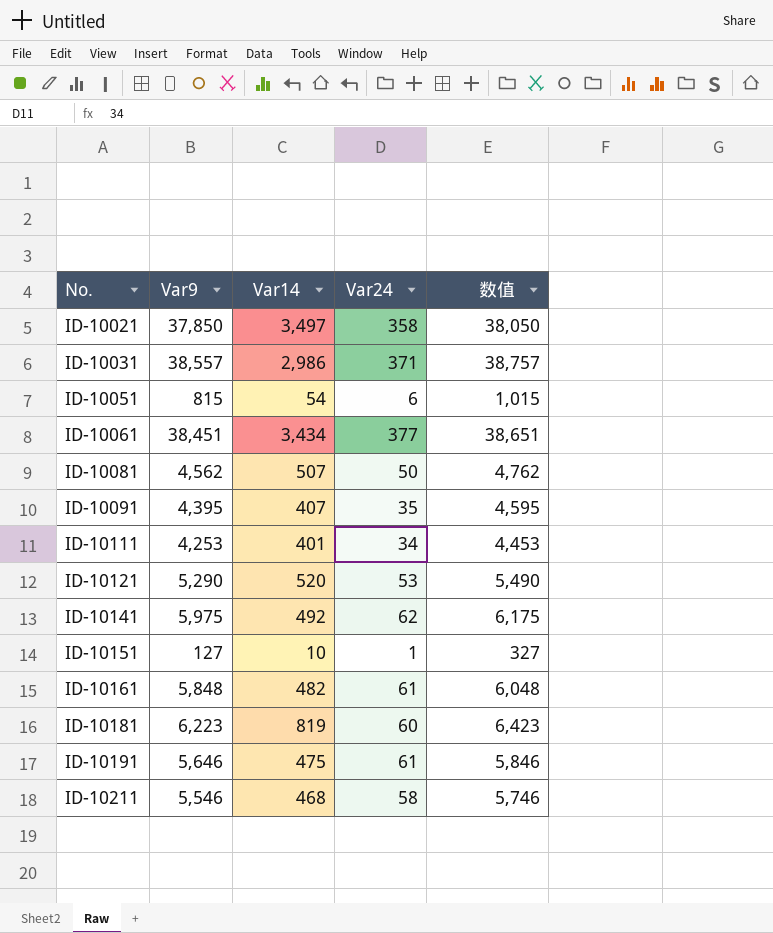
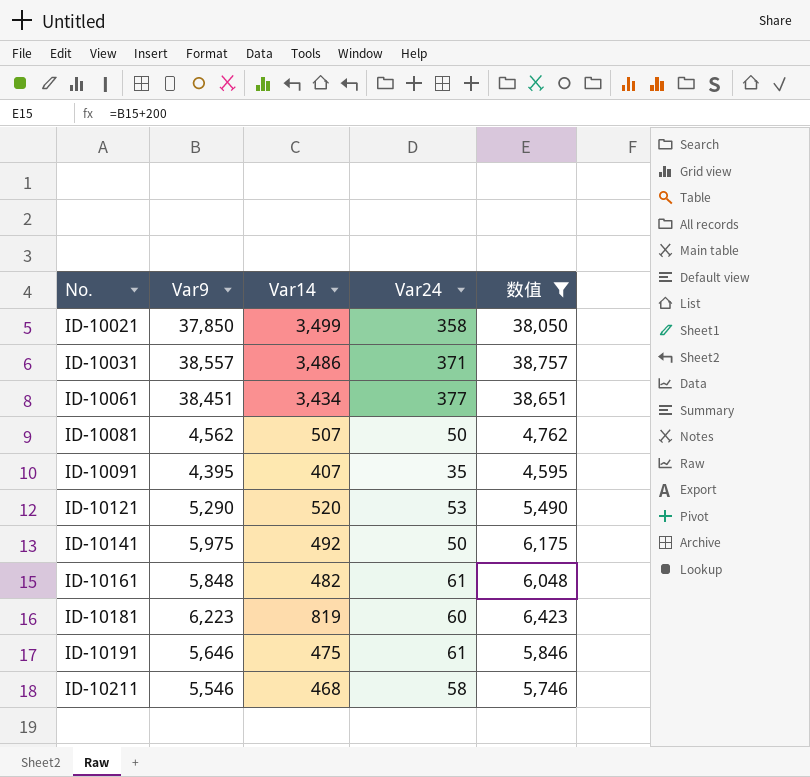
filter: none -> 数值 >= 4,595
ID-10021 | Var14: 3,497 -> 3,499
ID-10031 | Var14: 2,986 -> 3,486
ID-10141 | Var24: 62 -> 50

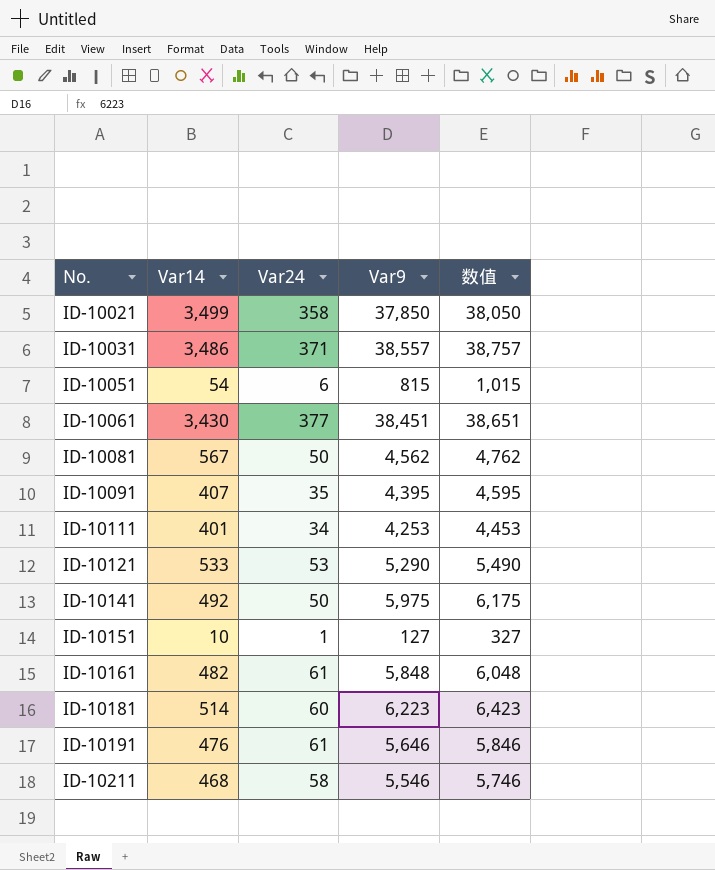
filter: 数值 >= 4,595 -> none
column Var9 | position: 2 -> 4
ID-10061 | Var14: 3,434 -> 3,430
ID-10081 | Var14: 507 -> 567
ID-10121 | Var14: 520 -> 533
ID-10181 | Var14: 819 -> 514
ID-10191 | Var14: 475 -> 476

